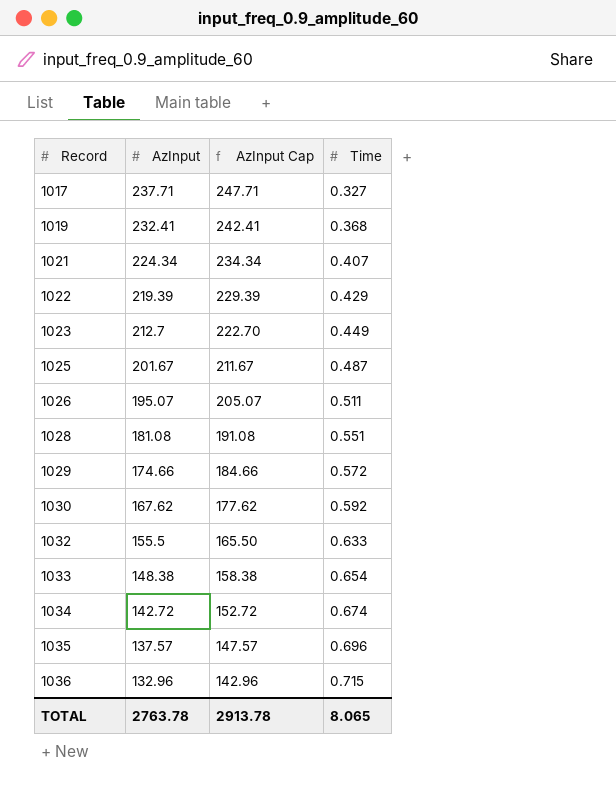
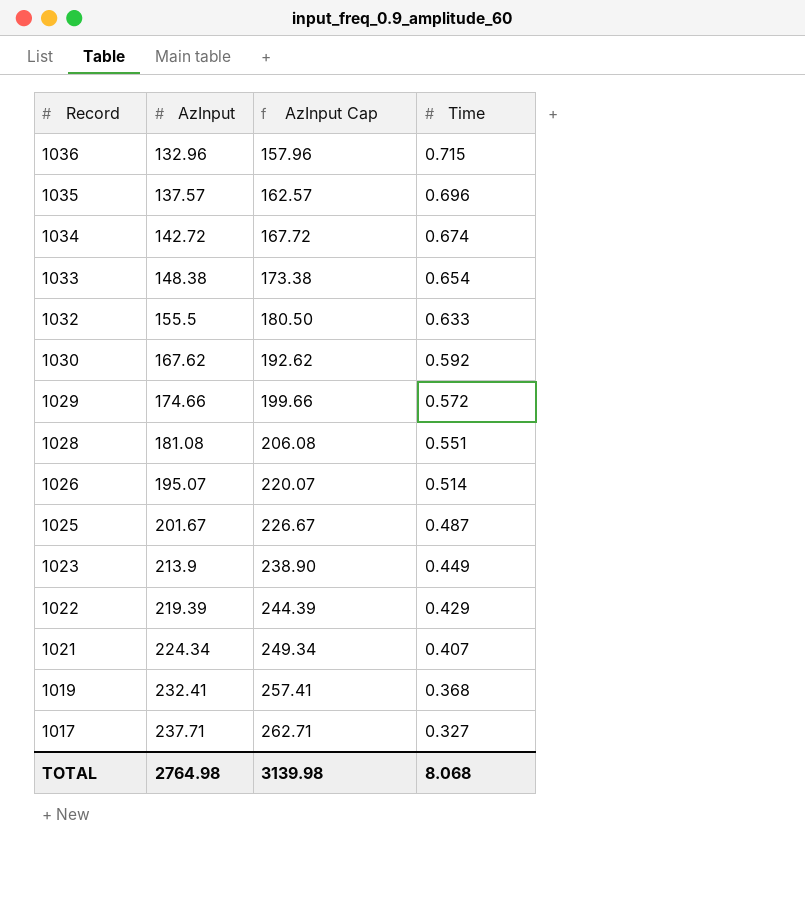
row order: Record ascending -> Record descending
column AzInput Cap | formula: [AzInput] + 10 -> [AzInput] + 25
1026 | Time: 0.511 -> 0.514
1023 | AzInput: 212.7 -> 213.9
TOTAL | AzInput: 2763.78 -> 2764.98
TOTAL | AzInput Cap: 2913.78 -> 3139.98
TOTAL | Time: 8.065 -> 8.068

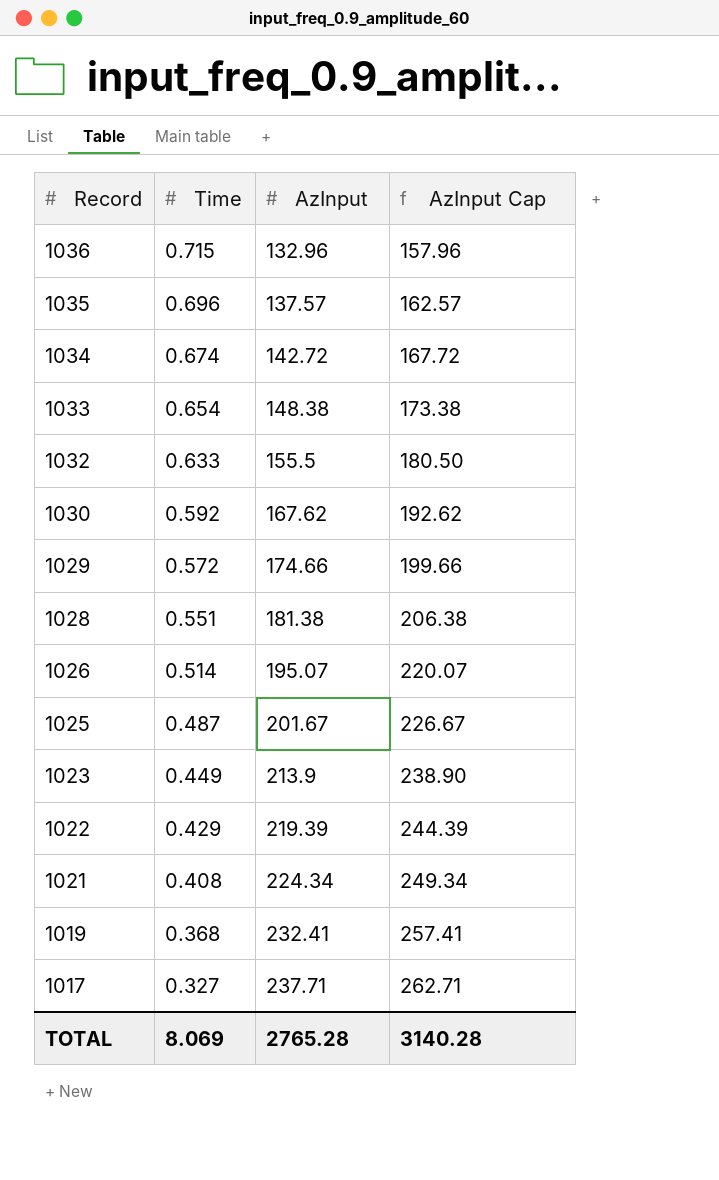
column Time | position: 4 -> 2
1028 | AzInput: 181.08 -> 181.38
1028 | AzInput Cap: 206.08 -> 206.38
1021 | Time: 0.407 -> 0.408
TOTAL | Time: 8.068 -> 8.069
TOTAL | AzInput: 2764.98 -> 2765.28
TOTAL | AzInput Cap: 3139.98 -> 3140.28

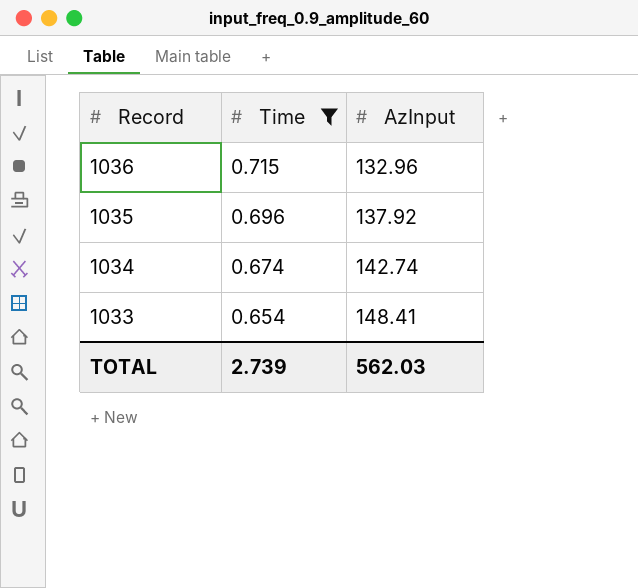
filter: none -> Time >= 0.654
column AzInput Cap | formula: [AzInput] + 25 -> none
1035 | AzInput: 137.57 -> 137.92
1034 | AzInput: 142.72 -> 142.74
1033 | AzInput: 148.38 -> 148.41
TOTAL | Time: 8.069 -> 2.739
TOTAL | AzInput: 2765.28 -> 562.03

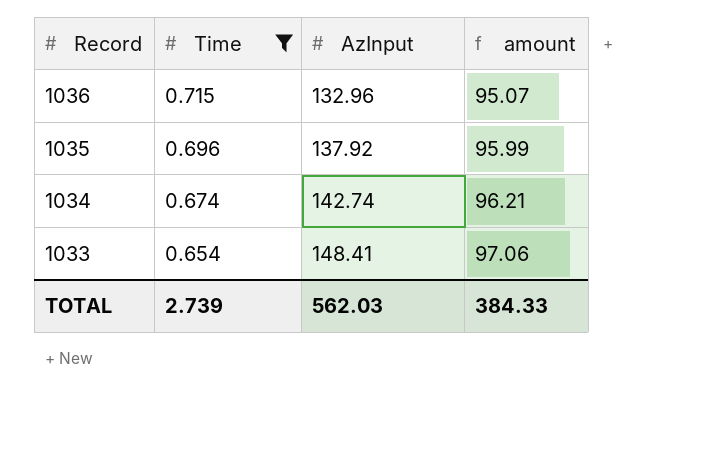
column amount | formula: none -> [Time] * [AzInput]

